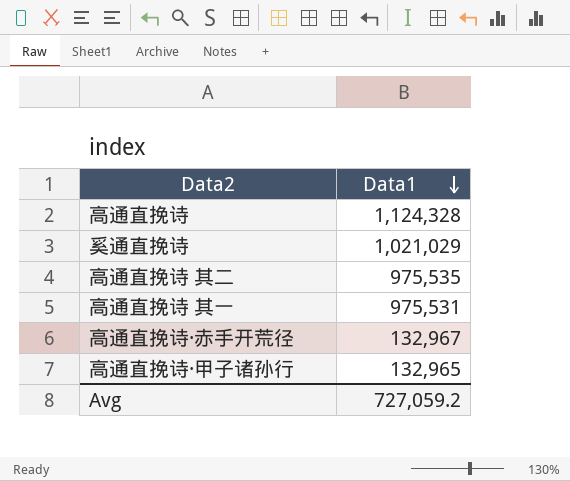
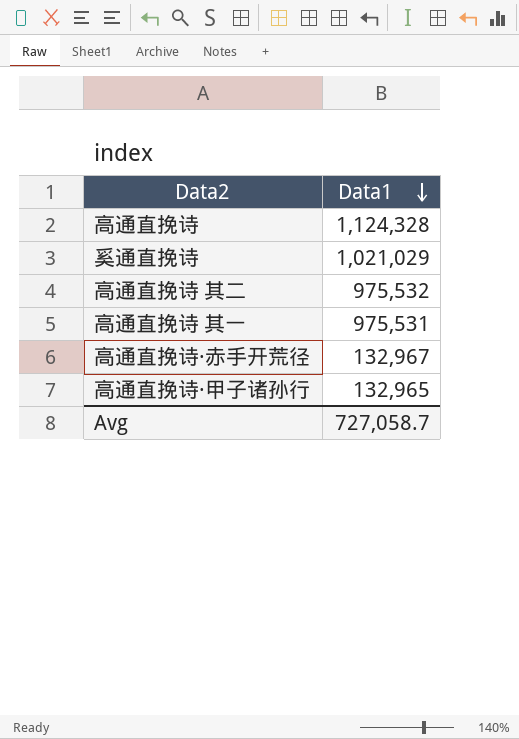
高通直挽诗 其二 | Data1: 975,535 -> 975,532
Avg | Data1: 727,059.2 -> 727,058.7

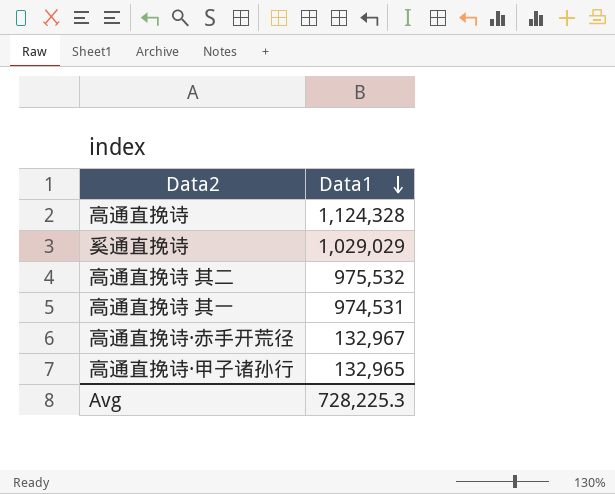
奚通直挽诗 | Data1: 1,021,029 -> 1,029,029
高通直挽诗 其一 | Data1: 975,531 -> 974,531
Avg | Data1: 727,058.7 -> 728,225.3

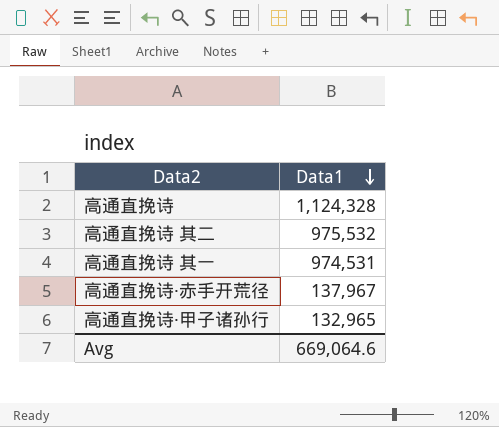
row 奚通直挽诗: 1,029,029 -> none
高通直挽诗·赤手开荒径 | Data1: 132,967 -> 137,967
Avg | Data1: 728,225.3 -> 669,064.6

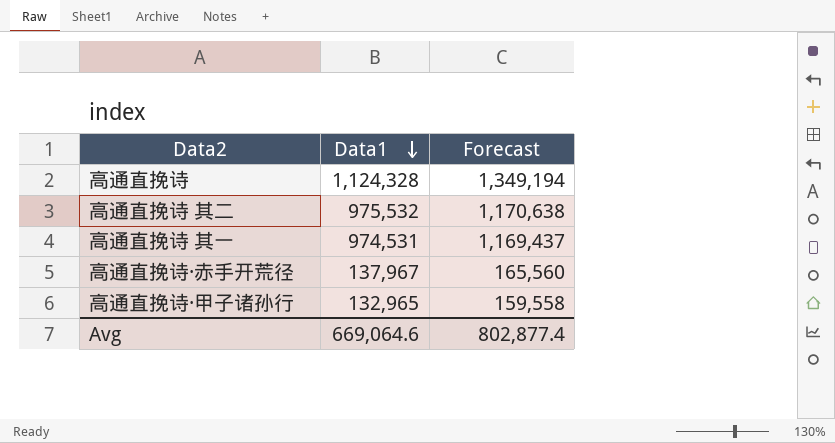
column Forecast | formula: none -> [Data1] * 1.2

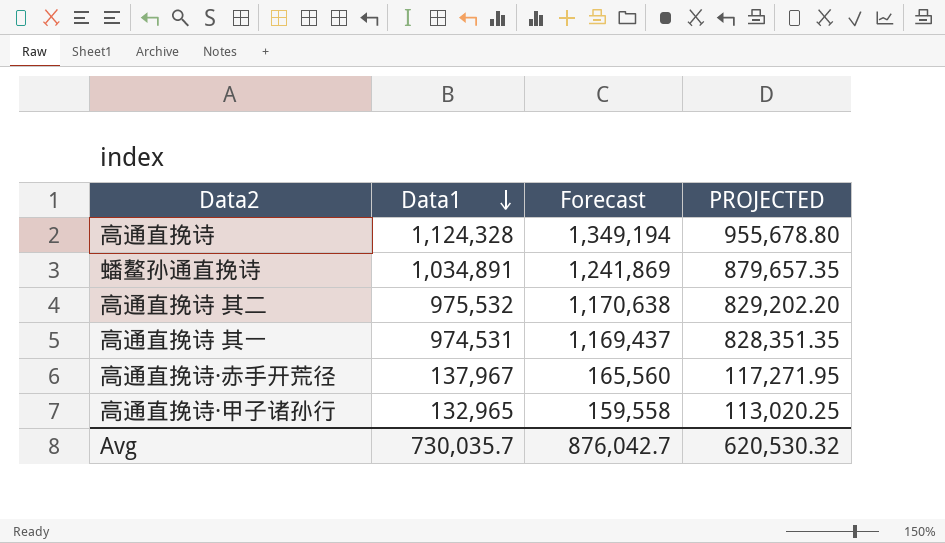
column PROJECTED | formula: none -> [Data1] * 0.85
row 蟠鳌孙通直挽诗: none -> 1,034,891 | 1,241,869 | 879,657.35
Avg | Data1: 669,064.6 -> 730,035.7
Avg | Forecast: 802,877.4 -> 876,042.7

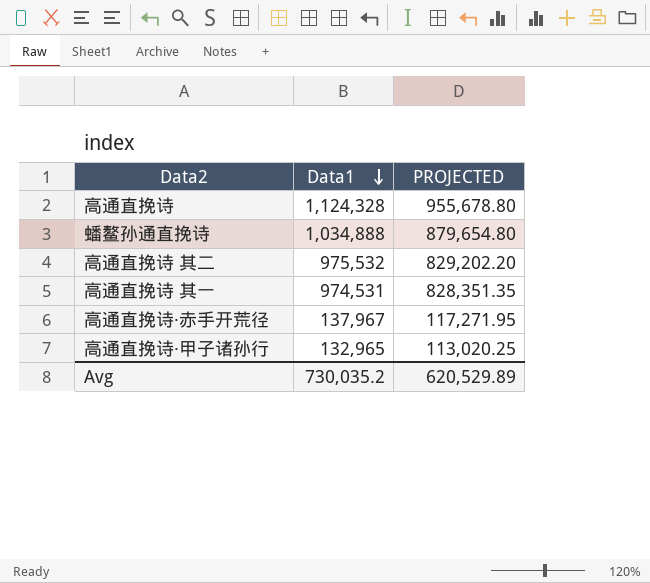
column Forecast | formula: [Data1] * 1.2 -> none
蟠鳌孙通直挽诗 | Data1: 1,034,891 -> 1,034,888
蟠鳌孙通直挽诗 | PROJECTED: 879,657.35 -> 879,654.80
Avg | Data1: 730,035.7 -> 730,035.2
Avg | PROJECTED: 620,530.32 -> 620,529.89

